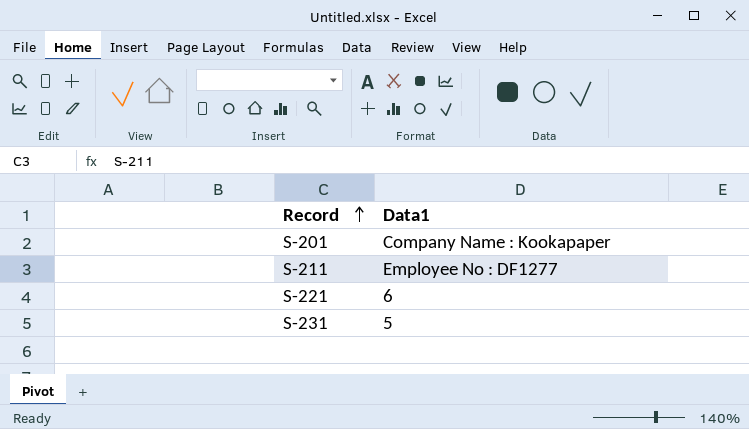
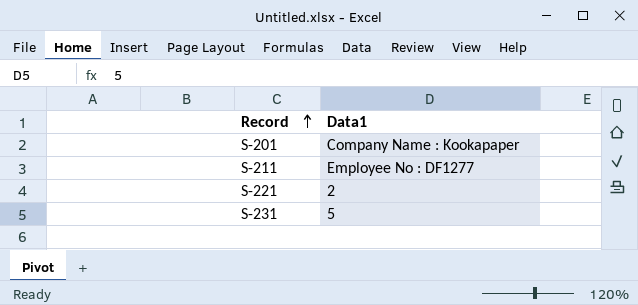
S-221 | Data1: 6 -> 2

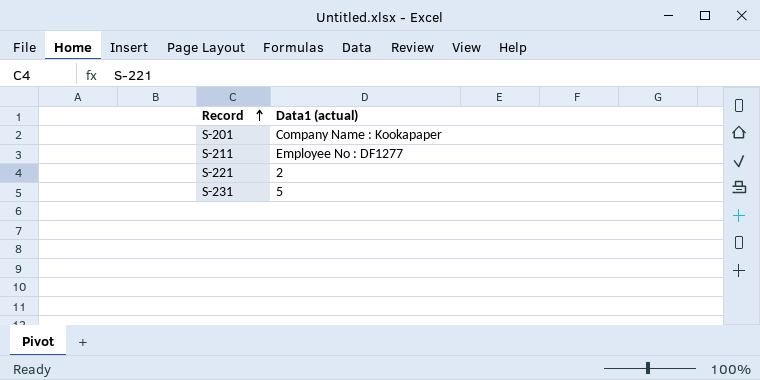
column name: Data1 -> Data1 (actual)

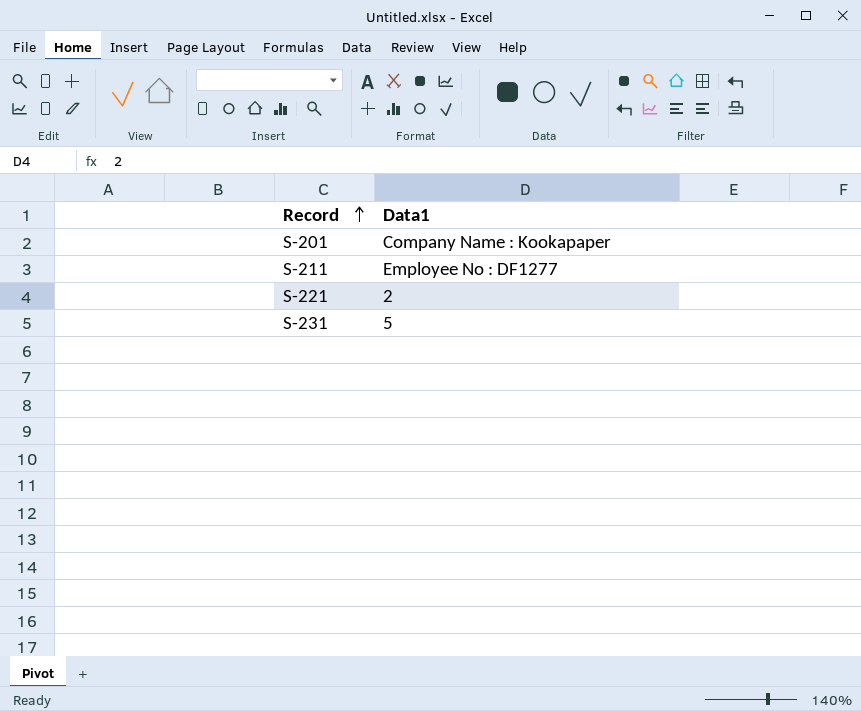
column name: Data1 (actual) -> Data1

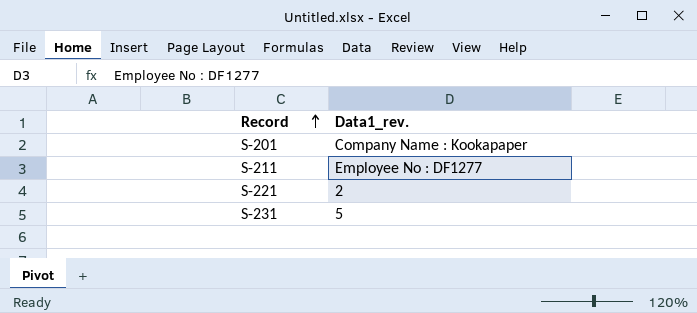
column name: Data1 -> Data1_rev.

